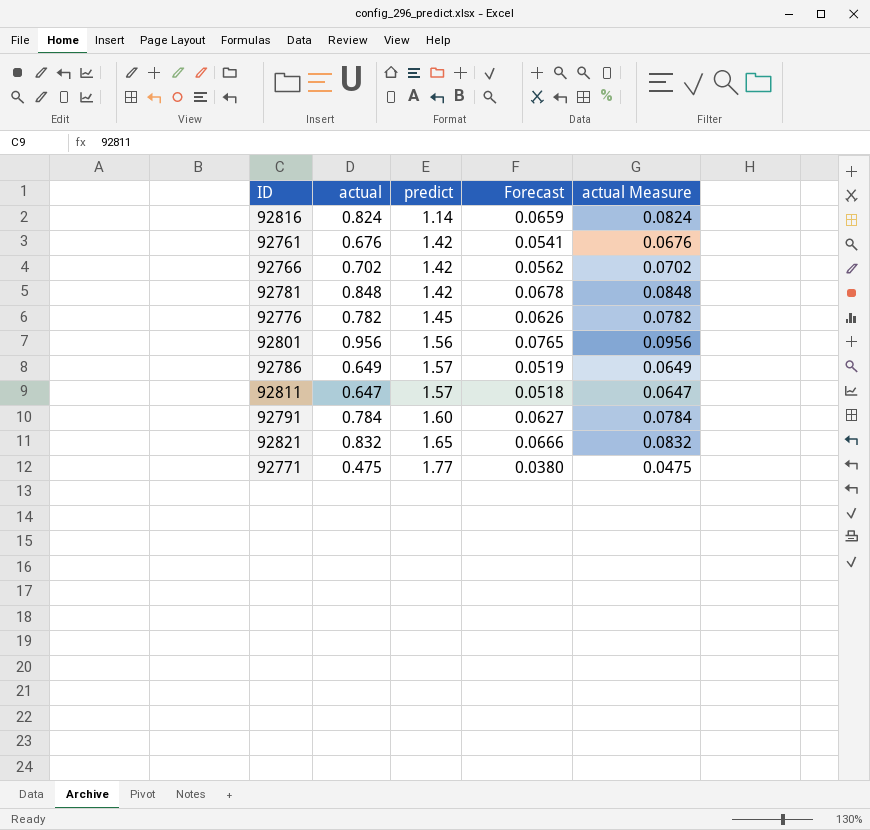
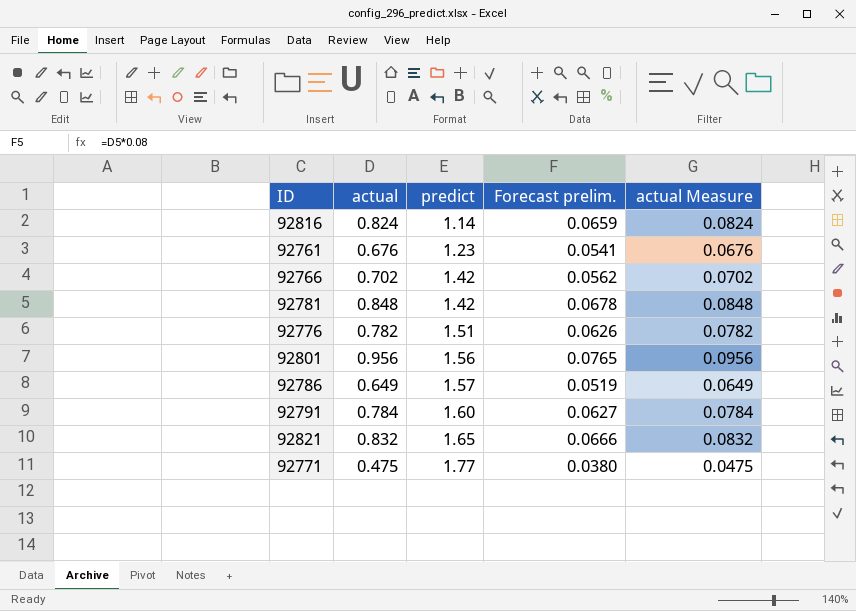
column name: Forecast -> Forecast prelim.
row 92811: 0.647 | 1.57 | 0.0518 | 0.0647 -> none
92761 | predict: 1.42 -> 1.23
92776 | predict: 1.45 -> 1.51

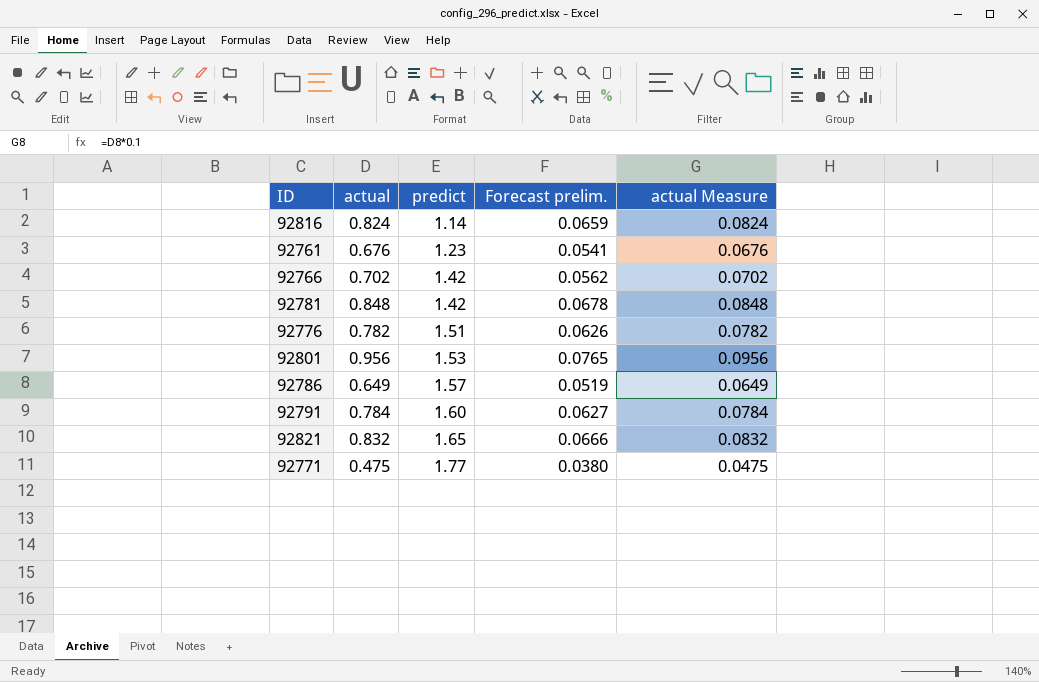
92801 | predict: 1.56 -> 1.53

